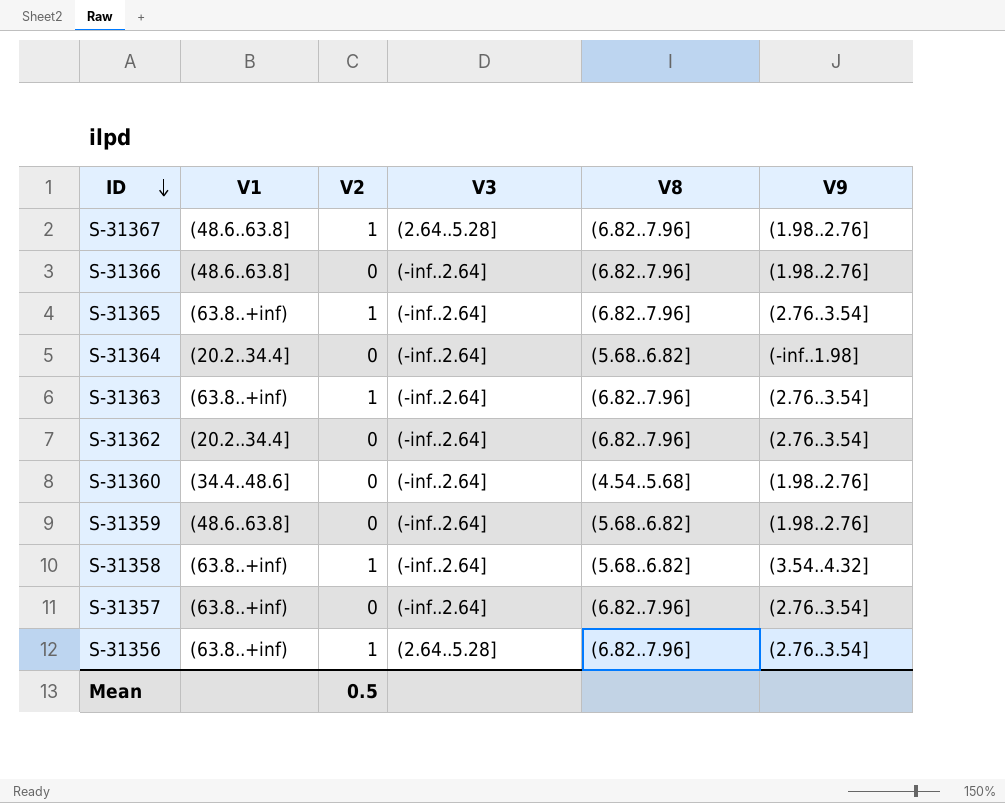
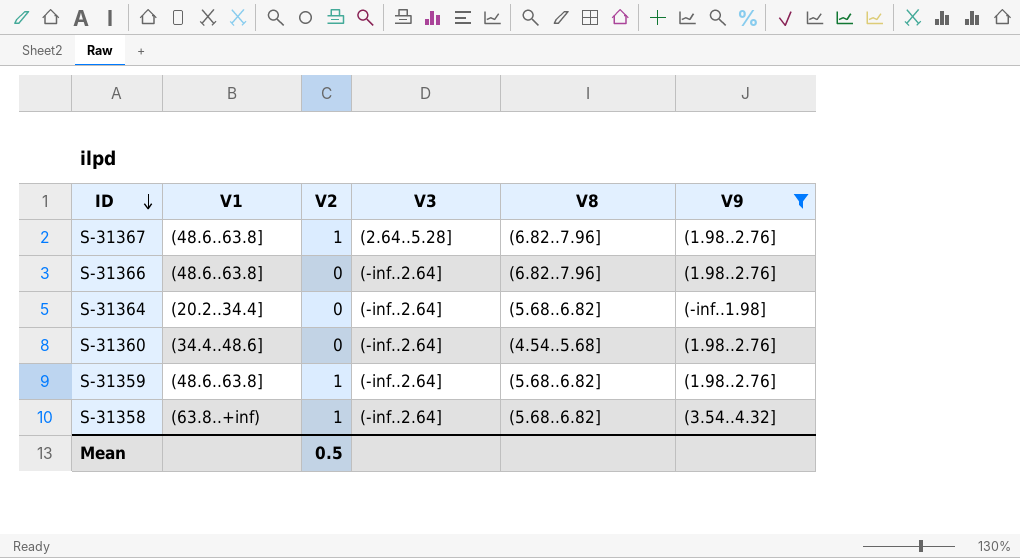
filter: none -> V9 != (2.76..3.54]
S-31359 | V2: 0 -> 1

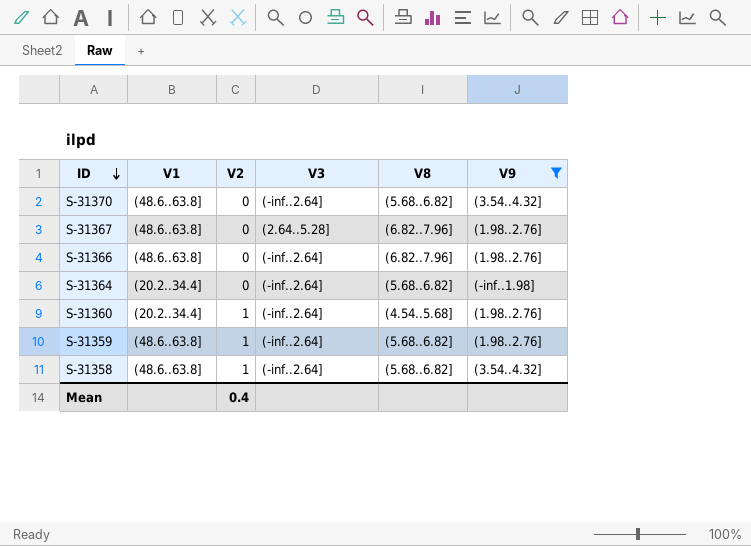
row S-31370: none -> (48.6..63.8] | 0 | (-inf..2.64] | (5.68..6.82] | (3.54..4.32]
S-31367 | V2: 1 -> 0
S-31360 | V1: (34.4..48.6] -> (20.2..34.4]
S-31360 | V2: 0 -> 1
S-31358 | V1: (63.8..+inf) -> (48.6..63.8]
Mean | V2: 0.5 -> 0.4

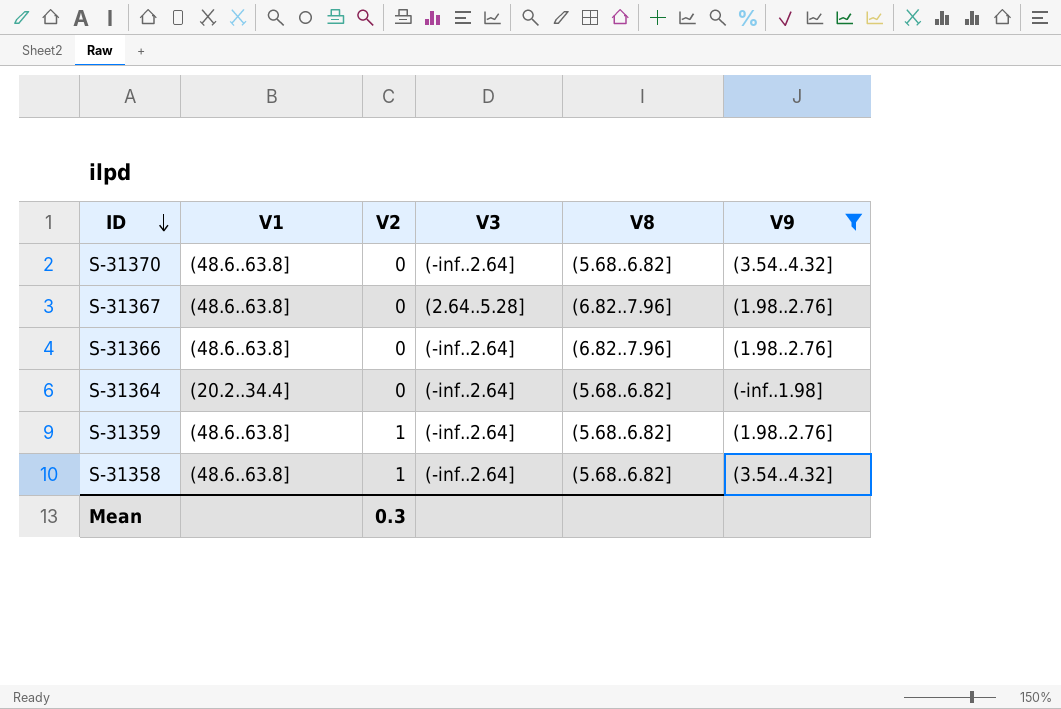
row S-31360: (20.2..34.4] | 1 | (-inf..2.64] | (4.54..5.68] | (1.98..2.76] -> none
Mean | V2: 0.4 -> 0.3

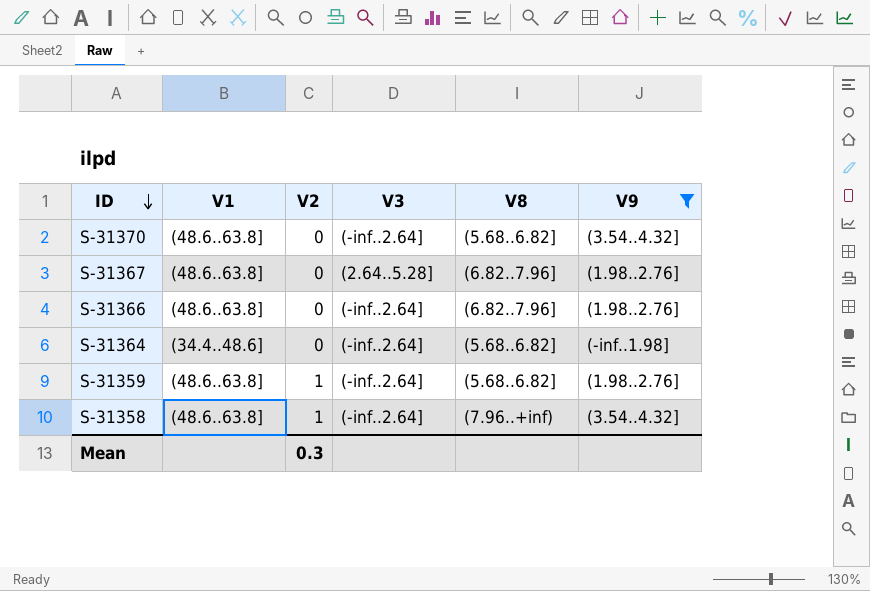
S-31364 | V1: (20.2..34.4] -> (34.4..48.6]
S-31358 | V8: (5.68..6.82] -> (7.96..+inf)

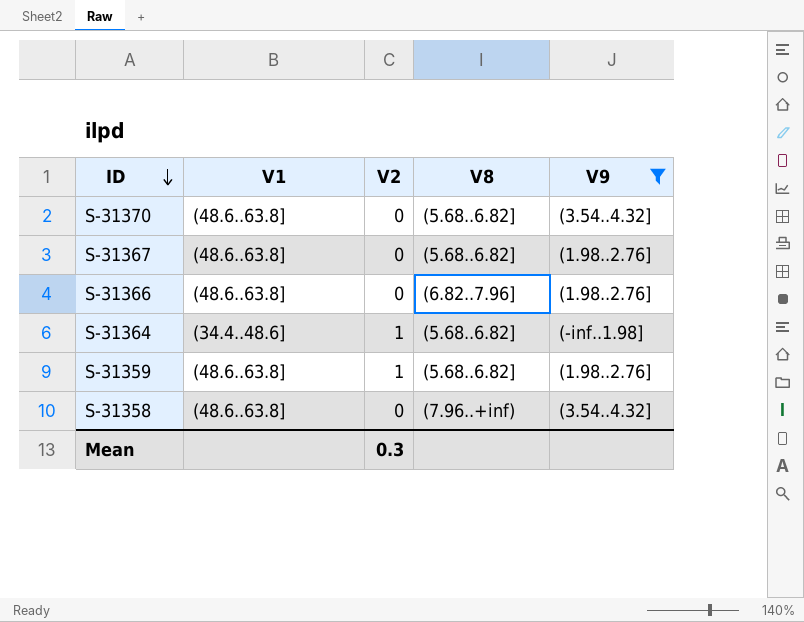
column V3 | position: 4 -> none
S-31367 | V8: (6.82..7.96] -> (5.68..6.82]
S-31364 | V2: 0 -> 1
S-31358 | V2: 1 -> 0

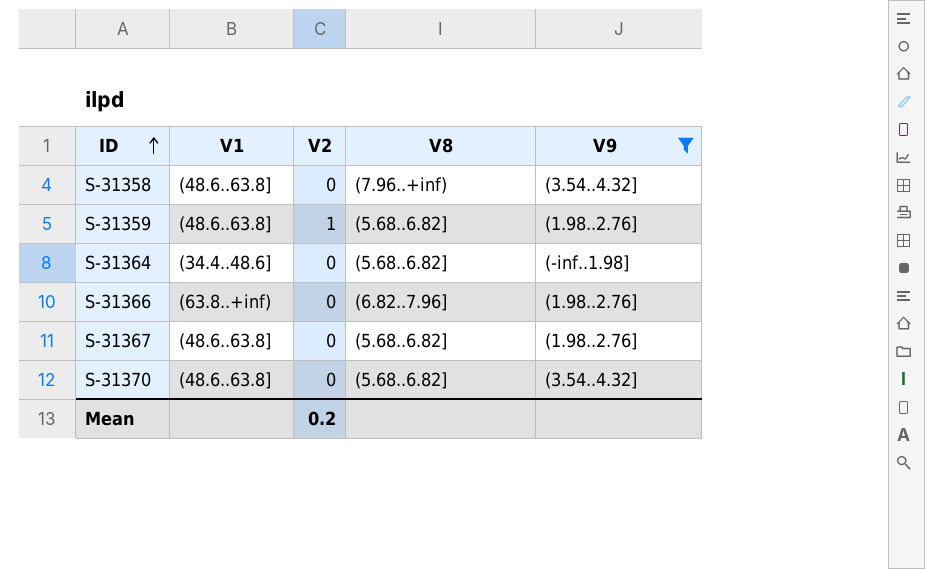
row order: ID descending -> ID ascending
S-31364 | V2: 1 -> 0
S-31366 | V1: (48.6..63.8] -> (63.8..+inf)
Mean | V2: 0.3 -> 0.2

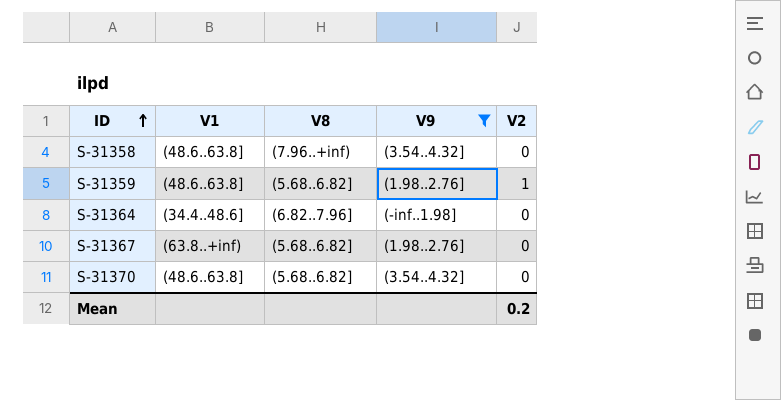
column V2 | position: 3 -> 5
row S-31366: (63.8..+inf) | 0 | (6.82..7.96] | (1.98..2.76] -> none
S-31364 | V8: (5.68..6.82] -> (6.82..7.96]
S-31367 | V1: (48.6..63.8] -> (63.8..+inf)

